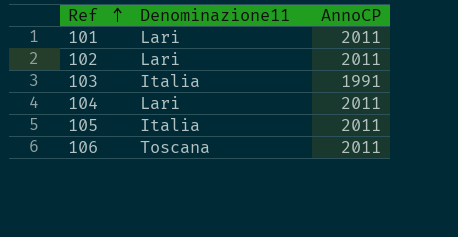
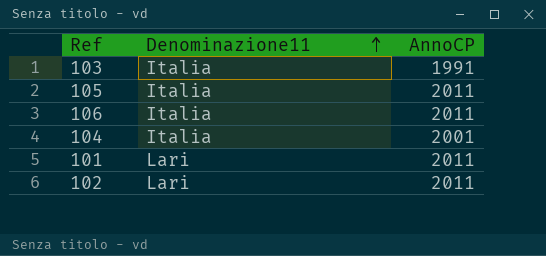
row order: Ref ascending -> Denominazione11 ascending
106 | Denominazione11: Toscana -> Italia
104 | Denominazione11: Lari -> Italia
104 | AnnoCP: 2011 -> 2001

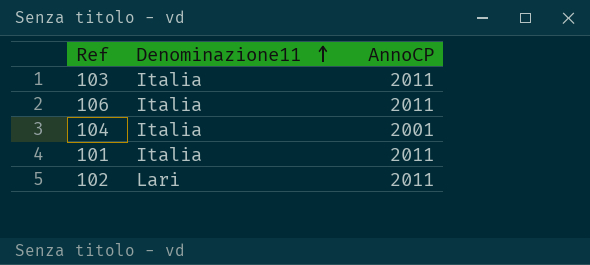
row 105: Italia | 2011 -> none
103 | AnnoCP: 1991 -> 2011
101 | Denominazione11: Lari -> Italia

